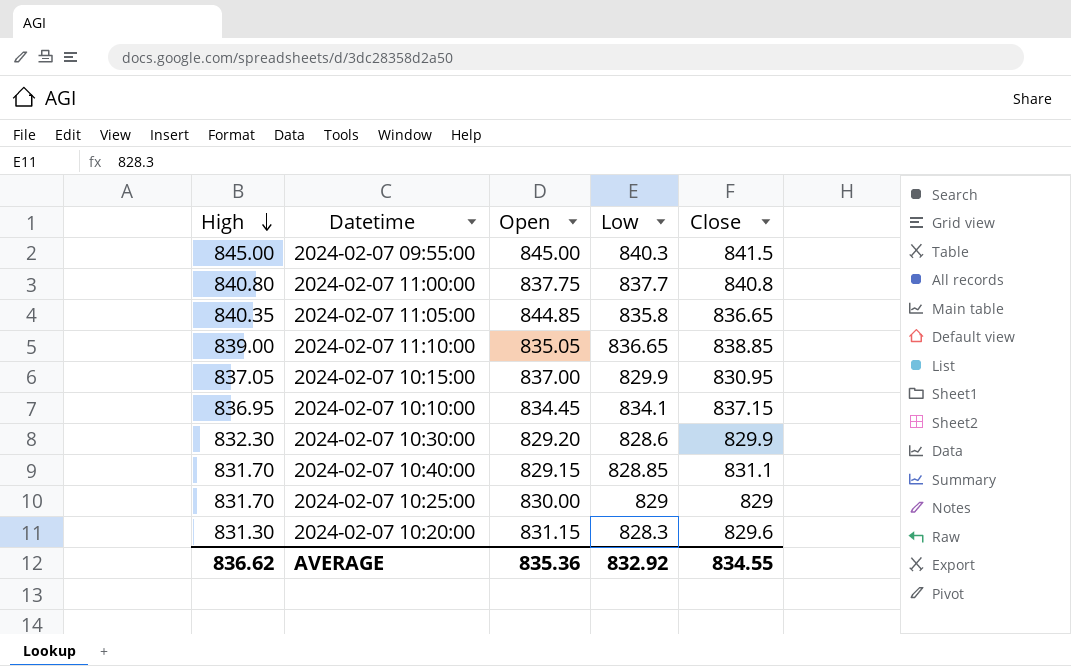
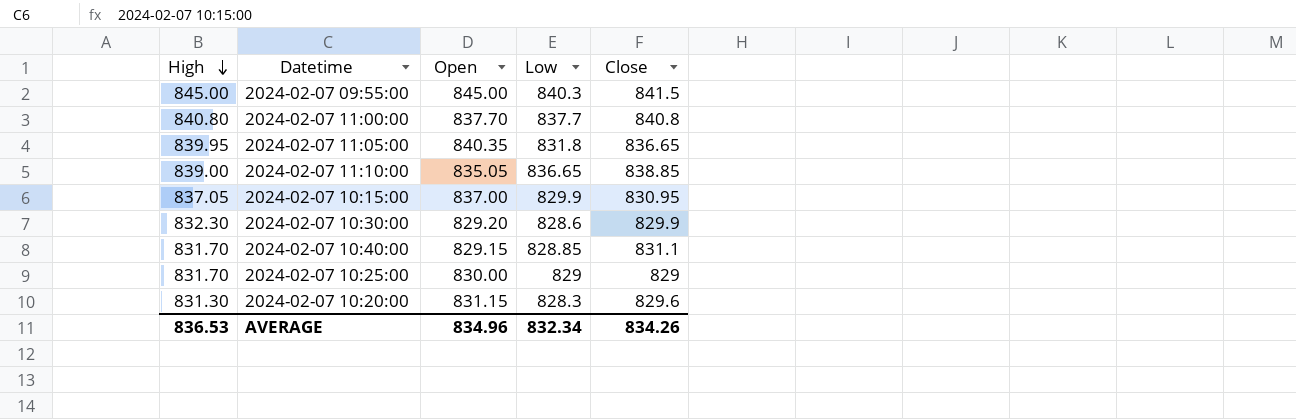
row 2024-02-07 10:10:00: 836.95 | 834.45 | 834.1 | 837.15 -> none
2024-02-07 11:00:00 | Open: 837.75 -> 837.70
2024-02-07 11:05:00 | High: 840.35 -> 839.95
2024-02-07 11:05:00 | Open: 844.85 -> 840.35
2024-02-07 11:05:00 | Low: 835.8 -> 831.8
AVERAGE | High: 836.62 -> 836.53
AVERAGE | Open: 835.36 -> 834.96
AVERAGE | Low: 832.92 -> 832.34
AVERAGE | Close: 834.55 -> 834.26

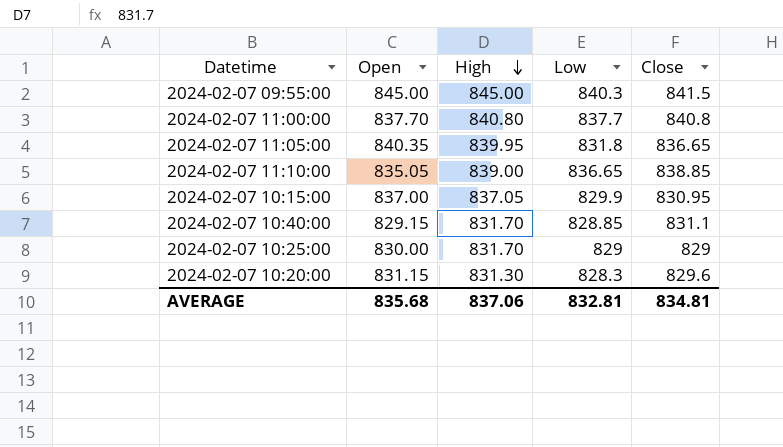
column High | position: 1 -> 3
row 2024-02-07 10:30:00: 832.30 | 829.20 | 828.6 | 829.9 -> none
AVERAGE | Open: 834.96 -> 835.68
AVERAGE | High: 836.53 -> 837.06
AVERAGE | Low: 832.34 -> 832.81
AVERAGE | Close: 834.26 -> 834.81

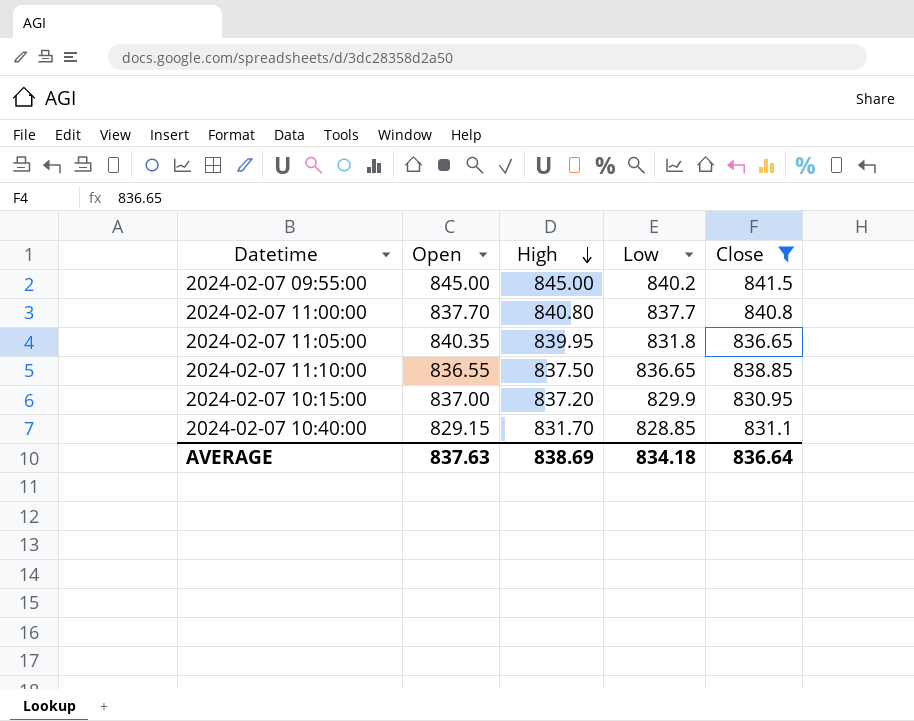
filter: none -> Close >= 830.95
2024-02-07 09:55:00 | Low: 840.3 -> 840.2
2024-02-07 11:10:00 | Open: 835.05 -> 836.55
2024-02-07 11:10:00 | High: 839.00 -> 837.50
2024-02-07 10:15:00 | High: 837.05 -> 837.20
AVERAGE | Open: 835.68 -> 837.63
AVERAGE | High: 837.06 -> 838.69
AVERAGE | Low: 832.81 -> 834.18
AVERAGE | Close: 834.81 -> 836.64

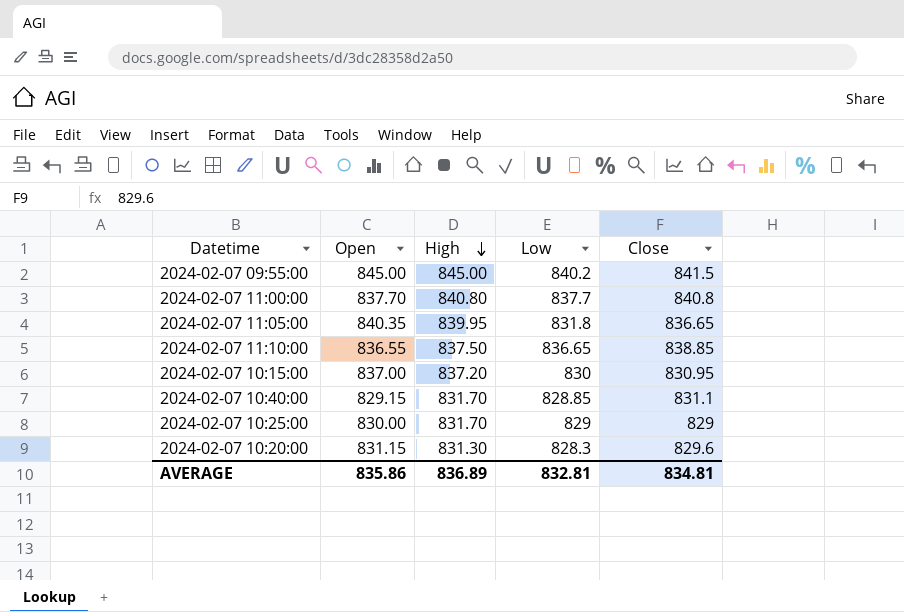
filter: Close >= 830.95 -> none
2024-02-07 10:15:00 | Low: 829.9 -> 830
AVERAGE | Open: 837.63 -> 835.86
AVERAGE | High: 838.69 -> 836.89
AVERAGE | Low: 834.18 -> 832.81
AVERAGE | Close: 836.64 -> 834.81

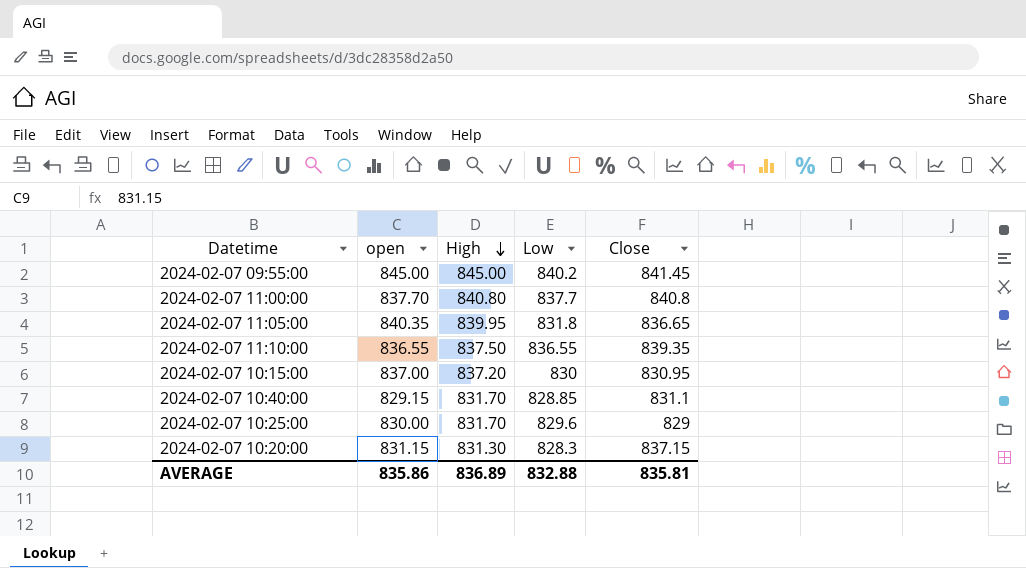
column name: Open -> open
2024-02-07 09:55:00 | Close: 841.5 -> 841.45
2024-02-07 11:10:00 | Low: 836.65 -> 836.55
2024-02-07 11:10:00 | Close: 838.85 -> 839.35
2024-02-07 10:25:00 | Low: 829 -> 829.6
2024-02-07 10:20:00 | Close: 829.6 -> 837.15
AVERAGE | Low: 832.81 -> 832.88
AVERAGE | Close: 834.81 -> 835.81

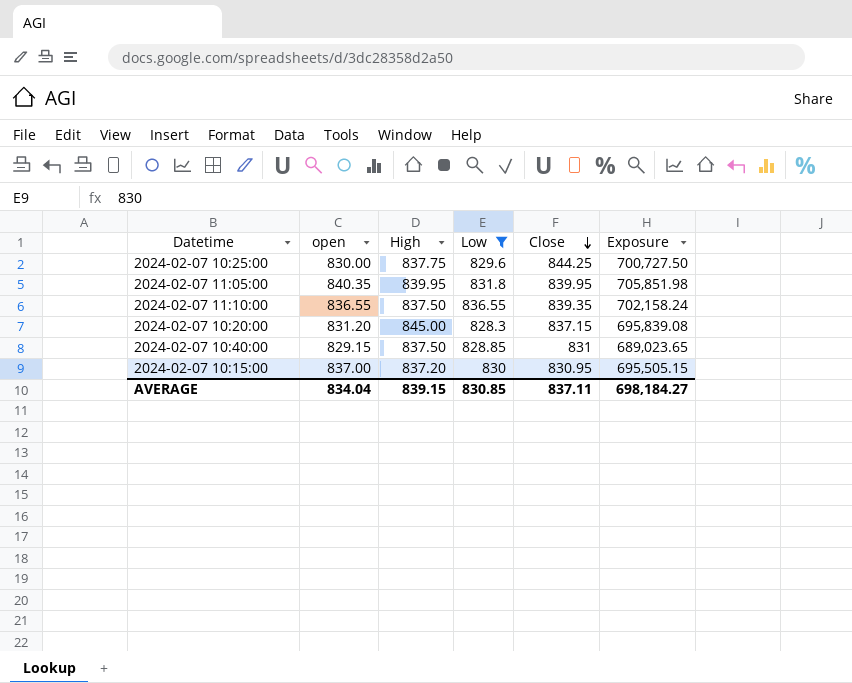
filter: none -> Low <= 836.55
row order: High descending -> Close descending
column Exposure | formula: none -> [open] * [Close]
2024-02-07 10:25:00 | High: 831.70 -> 837.75
2024-02-07 10:25:00 | Close: 829 -> 844.25
2024-02-07 11:05:00 | Close: 836.65 -> 839.95
2024-02-07 10:20:00 | open: 831.15 -> 831.20
2024-02-07 10:20:00 | High: 831.30 -> 845.00
2024-02-07 10:40:00 | High: 831.70 -> 837.50
2024-02-07 10:40:00 | Close: 831.1 -> 831
AVERAGE | open: 835.86 -> 834.04
AVERAGE | High: 836.89 -> 839.15
AVERAGE | Low: 832.88 -> 830.85
AVERAGE | Close: 835.81 -> 837.11

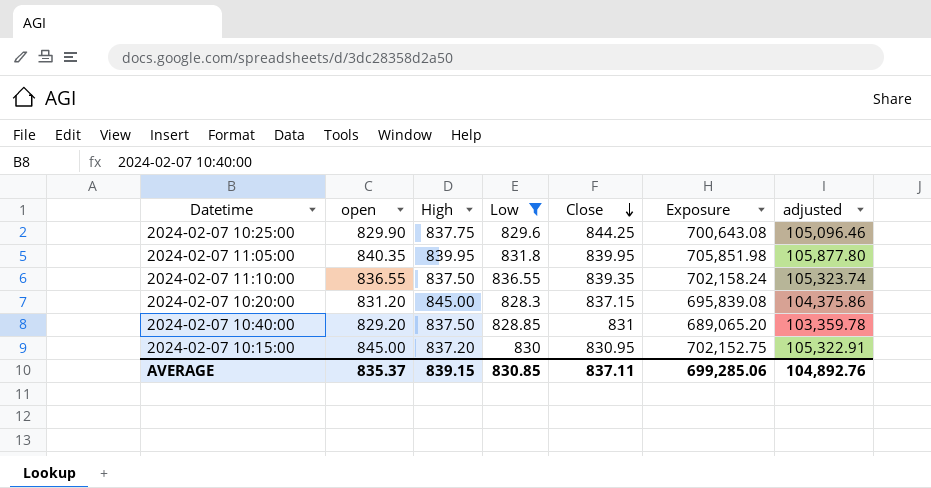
column adjusted | formula: none -> [Exposure] * 0.15
2024-02-07 10:25:00 | open: 830.00 -> 829.90
2024-02-07 10:25:00 | Exposure: 700,727.50 -> 700,643.08
2024-02-07 10:40:00 | open: 829.15 -> 829.20
2024-02-07 10:40:00 | Exposure: 689,023.65 -> 689,065.20
2024-02-07 10:15:00 | open: 837.00 -> 845.00
2024-02-07 10:15:00 | Exposure: 695,505.15 -> 702,152.75
AVERAGE | open: 834.04 -> 835.37
AVERAGE | Exposure: 698,184.27 -> 699,285.06

